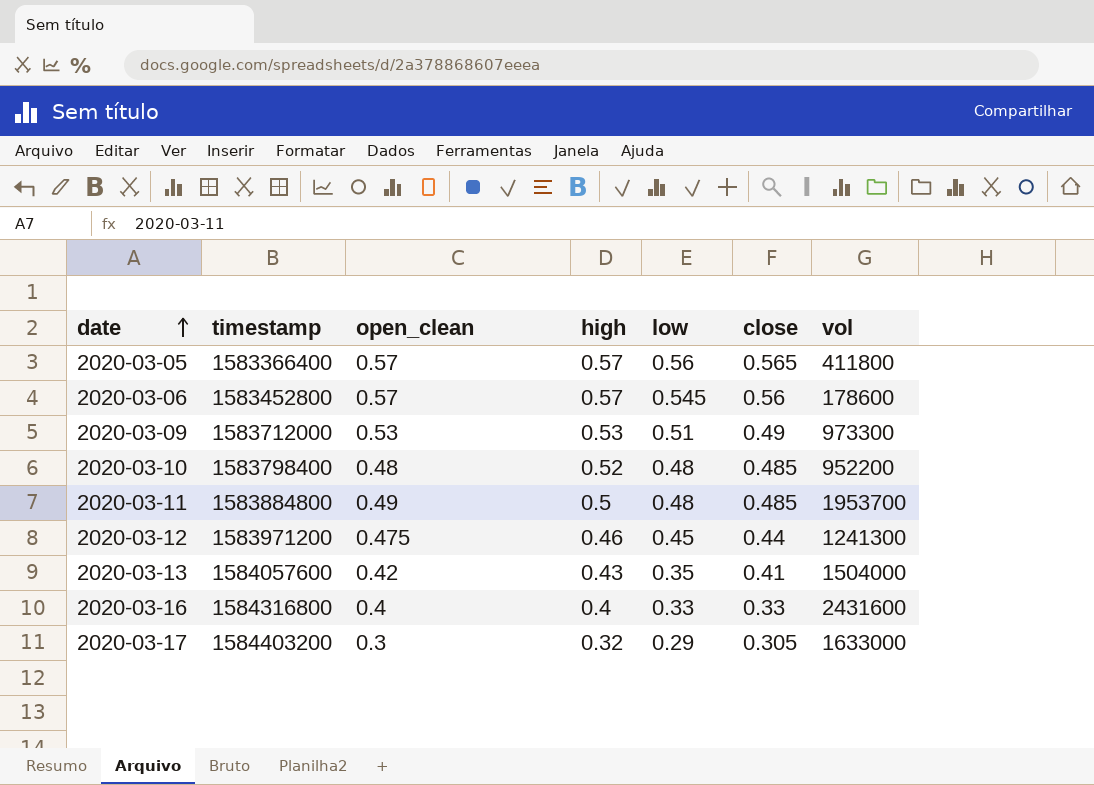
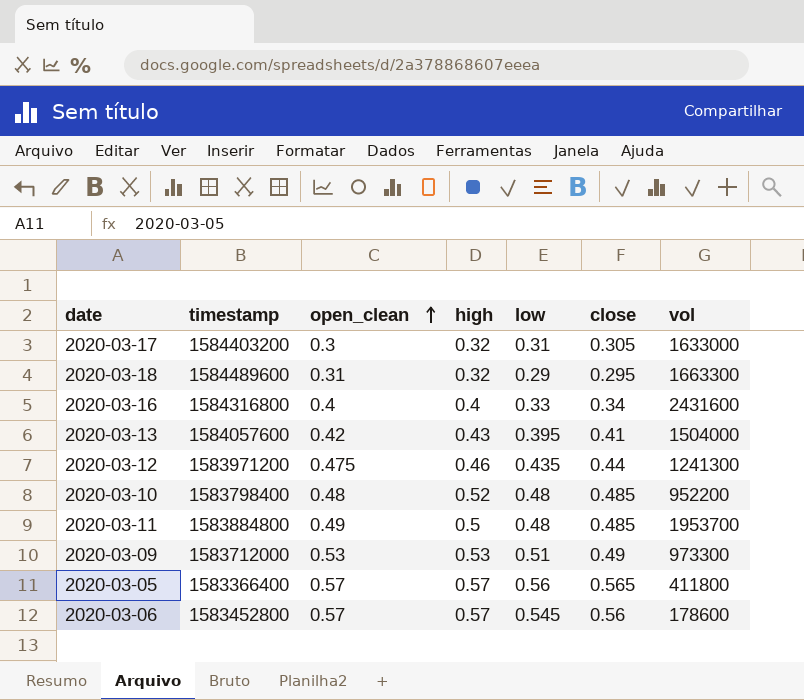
row order: date ascending -> open_clean ascending
2020-03-17 | low: 0.29 -> 0.31
row 2020-03-18: none -> 1584489600 | 0.31 | 0.32 | 0.29 | 0.295 | 1663300
2020-03-16 | close: 0.33 -> 0.34
2020-03-13 | low: 0.35 -> 0.395
2020-03-12 | low: 0.45 -> 0.435

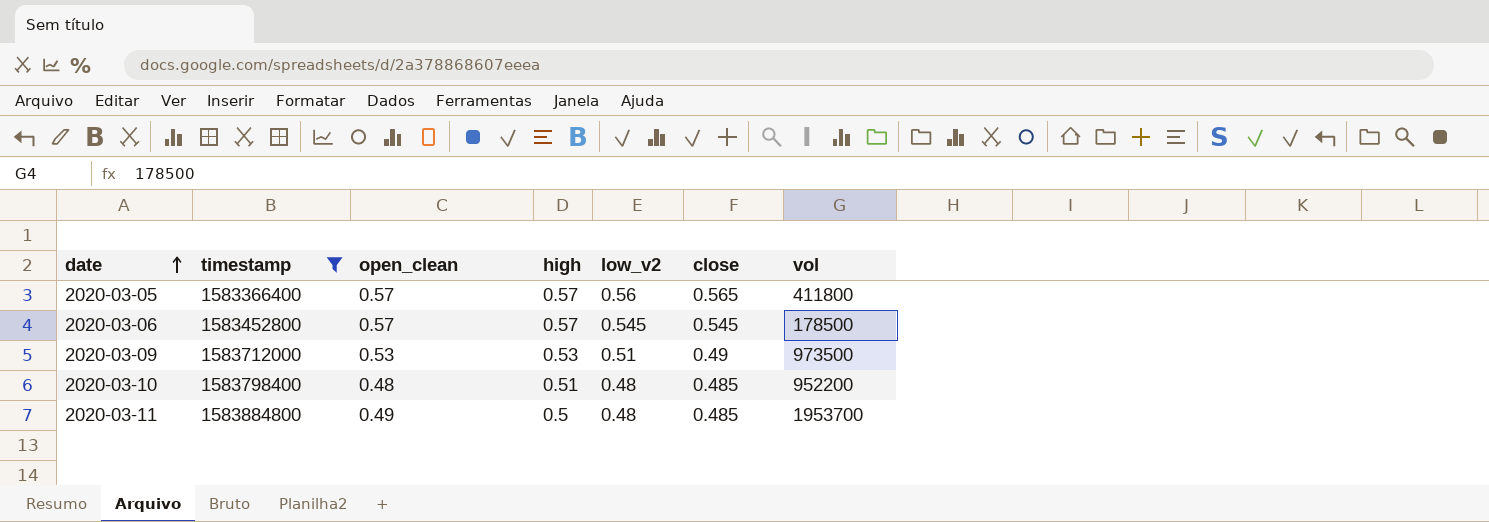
filter: none -> timestamp <= 1583884800
row order: open_clean ascending -> date ascending
column name: low -> low_v2
2020-03-06 | close: 0.56 -> 0.545
2020-03-06 | vol: 178600 -> 178500
2020-03-09 | vol: 973300 -> 973500
2020-03-10 | high: 0.52 -> 0.51

